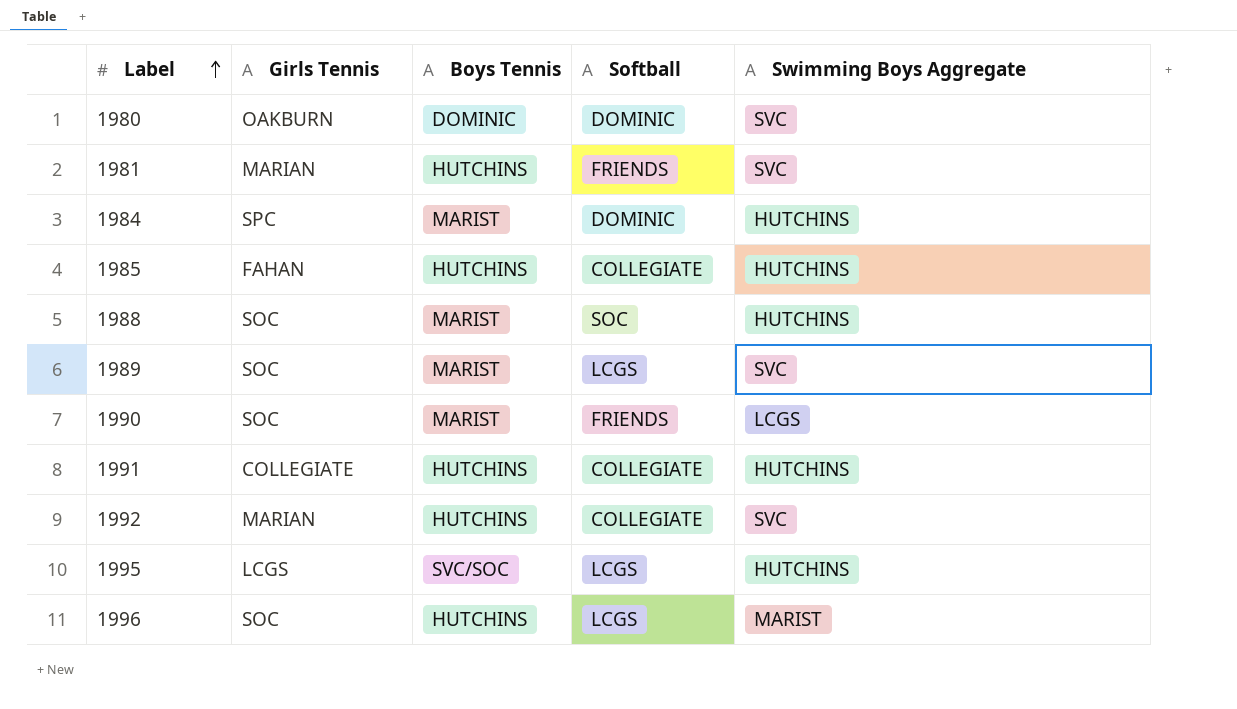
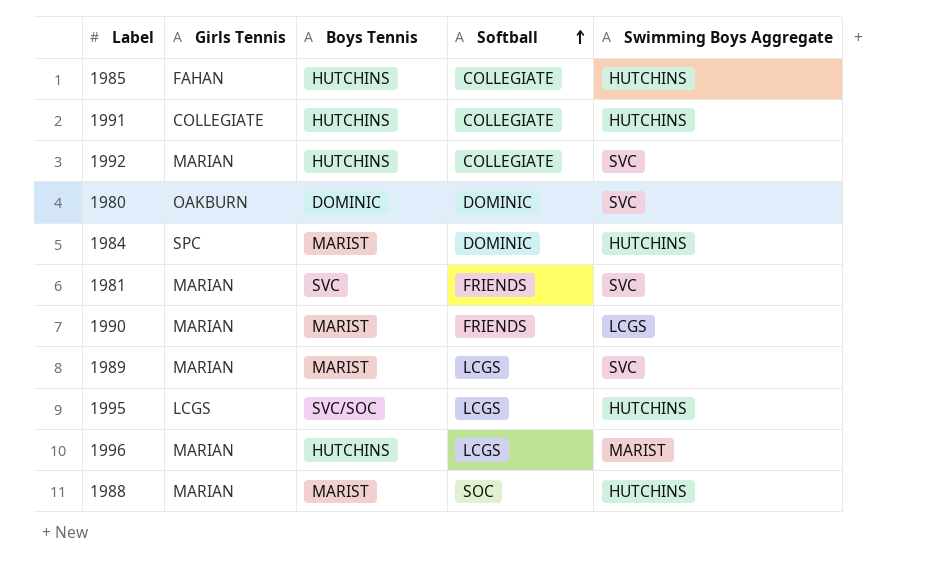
row order: Label ascending -> Softball ascending
1981 | Boys Tennis: HUTCHINS -> SVC
1990 | Girls Tennis: SOC -> MARIAN
1989 | Girls Tennis: SOC -> MARIAN
1996 | Girls Tennis: SOC -> MARIAN
1988 | Girls Tennis: SOC -> MARIAN

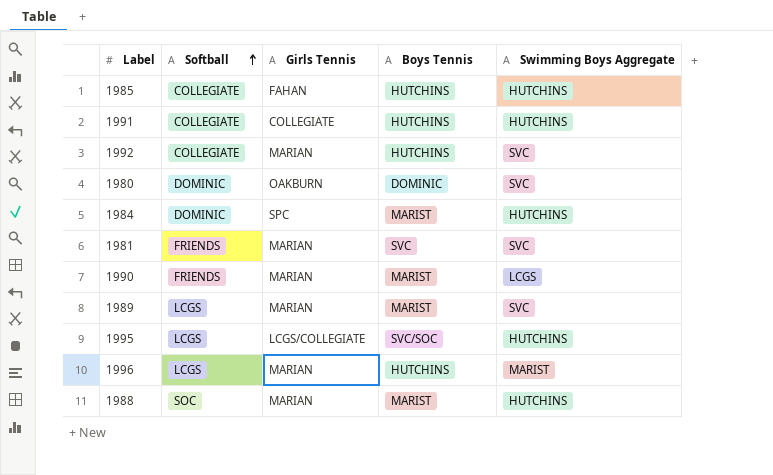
column Softball | position: 4 -> 2
1995 | Girls Tennis: LCGS -> LCGS/COLLEGIATE

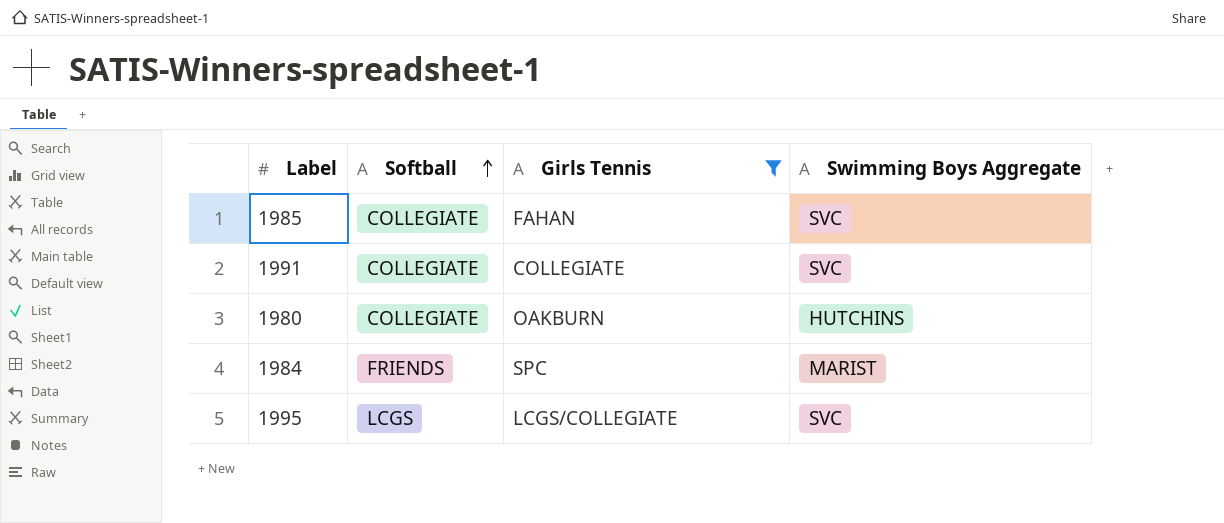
filter: none -> Girls Tennis != MARIAN
column Boys Tennis | position: 4 -> none
1985 | Swimming Boys Aggregate: HUTCHINS -> SVC
1991 | Swimming Boys Aggregate: HUTCHINS -> SVC
1980 | Softball: DOMINIC -> COLLEGIATE
1980 | Swimming Boys Aggregate: SVC -> HUTCHINS
1984 | Softball: DOMINIC -> FRIENDS
1984 | Swimming Boys Aggregate: HUTCHINS -> MARIST
1995 | Swimming Boys Aggregate: HUTCHINS -> SVC

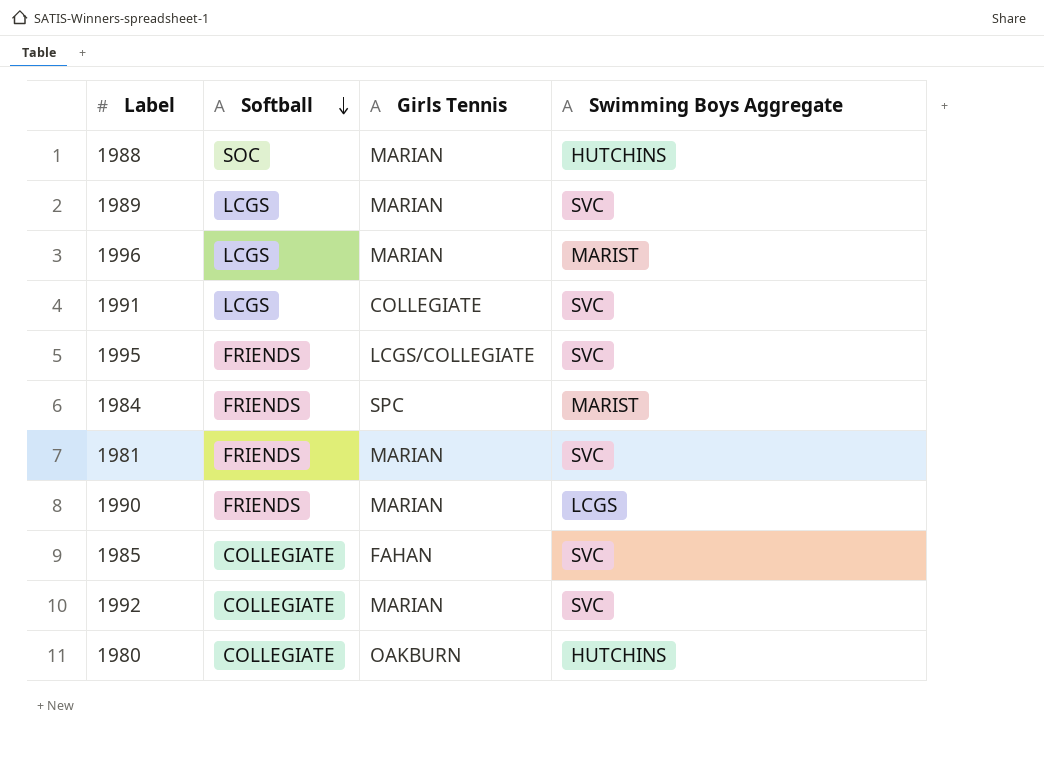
filter: Girls Tennis != MARIAN -> none
row order: Softball ascending -> Softball descending
1991 | Softball: COLLEGIATE -> LCGS
1995 | Softball: LCGS -> FRIENDS

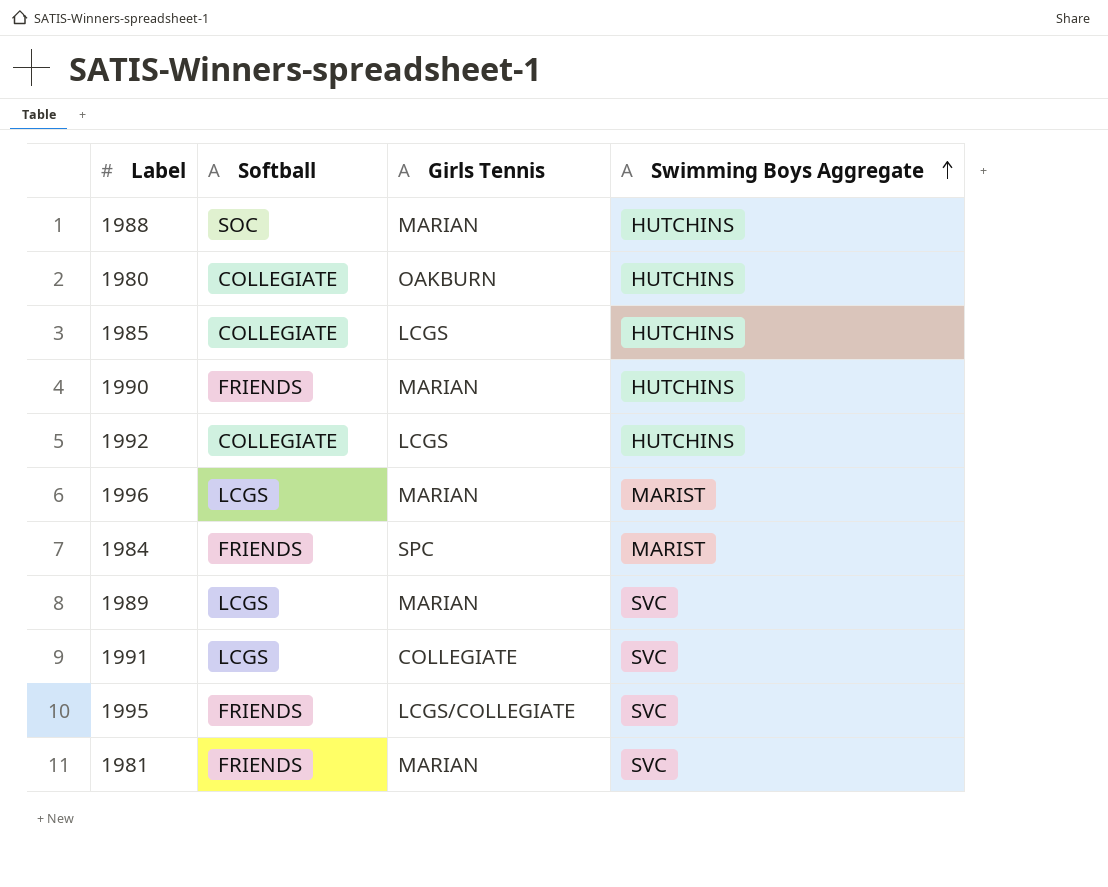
row order: Softball descending -> Swimming Boys Aggregate ascending
1985 | Girls Tennis: FAHAN -> LCGS
1985 | Swimming Boys Aggregate: SVC -> HUTCHINS
1990 | Swimming Boys Aggregate: LCGS -> HUTCHINS
1992 | Girls Tennis: MARIAN -> LCGS
1992 | Swimming Boys Aggregate: SVC -> HUTCHINS

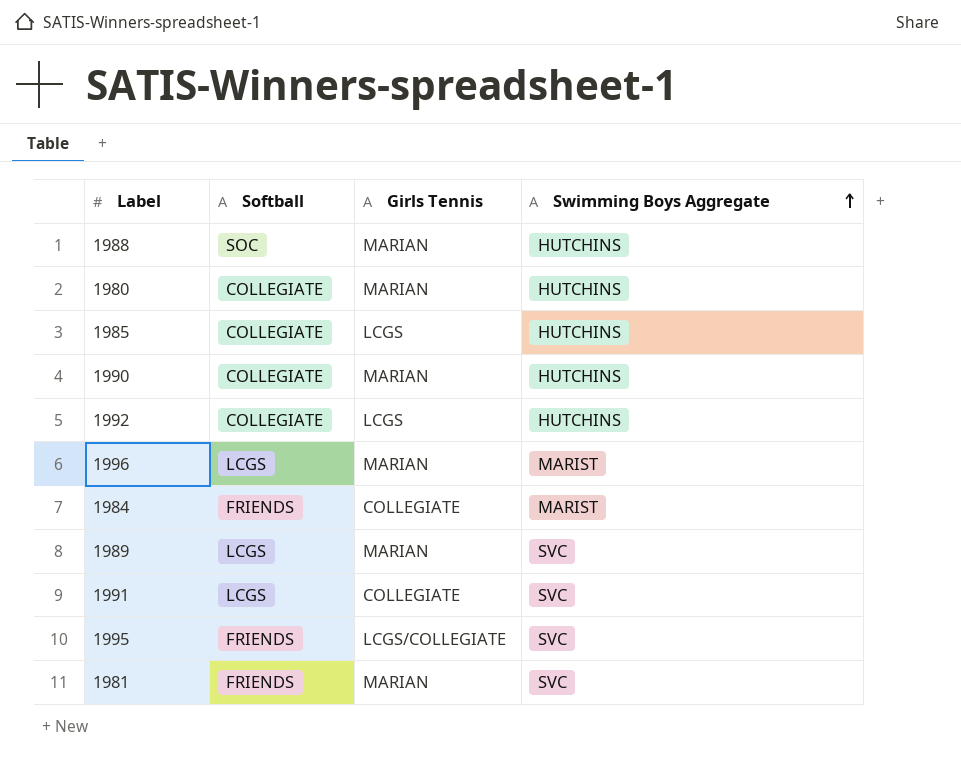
1980 | Girls Tennis: OAKBURN -> MARIAN
1990 | Softball: FRIENDS -> COLLEGIATE
1984 | Girls Tennis: SPC -> COLLEGIATE

